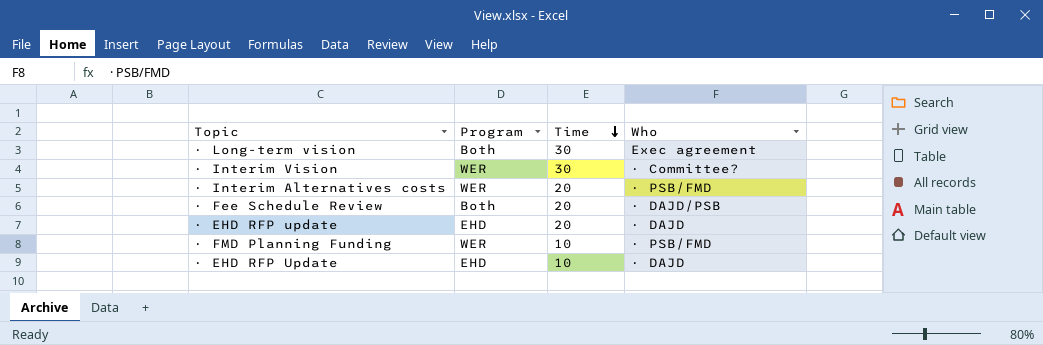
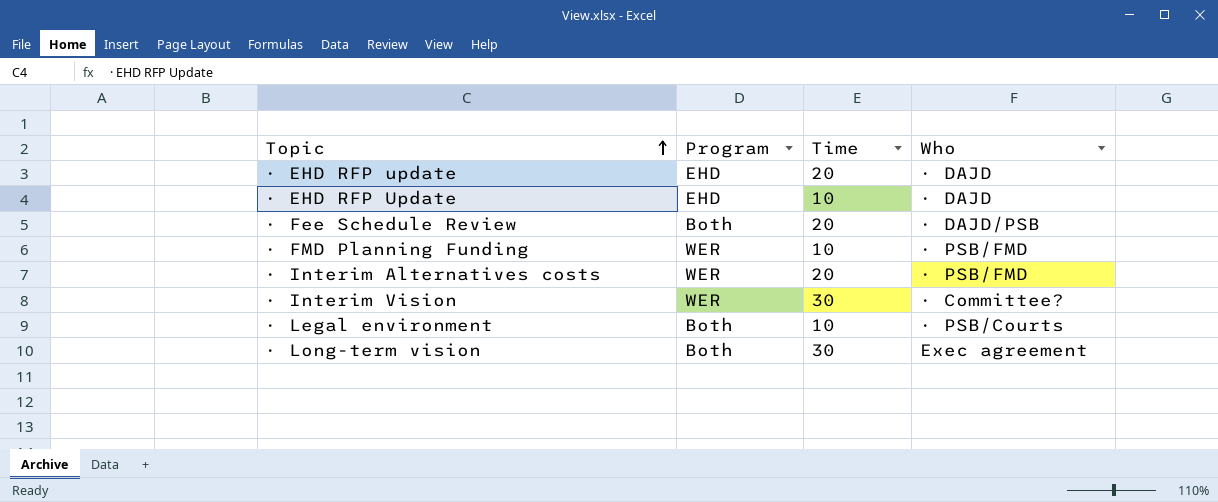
row order: Time descending -> Topic ascending
row · Legal environment: none -> Both | 10 | · PSB/Courts

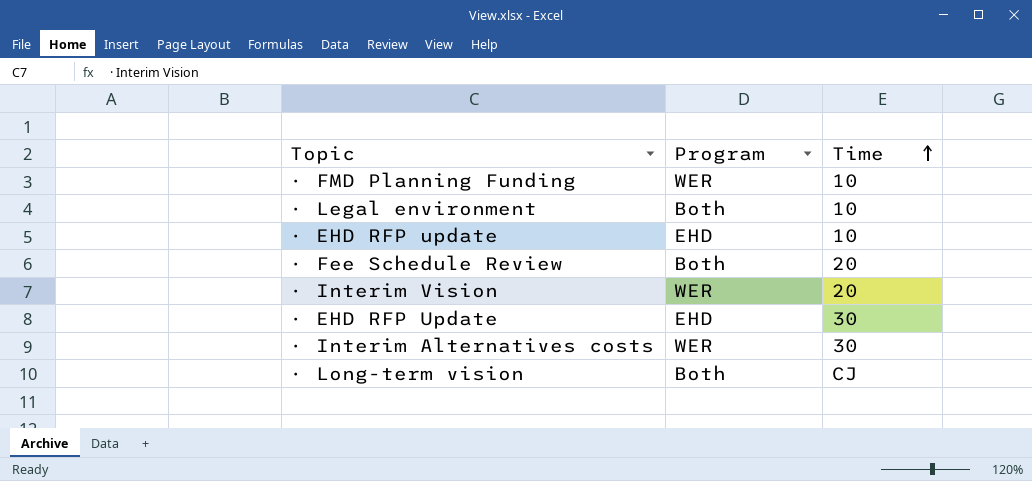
row order: Topic ascending -> Time ascending
column Who | position: 4 -> none
· EHD RFP update | Time: 20 -> 10
· Interim Vision | Time: 30 -> 20
· EHD RFP Update | Time: 10 -> 30
· Interim Alternatives costs | Time: 20 -> 30
· Long-term vision | Time: 30 -> CJ

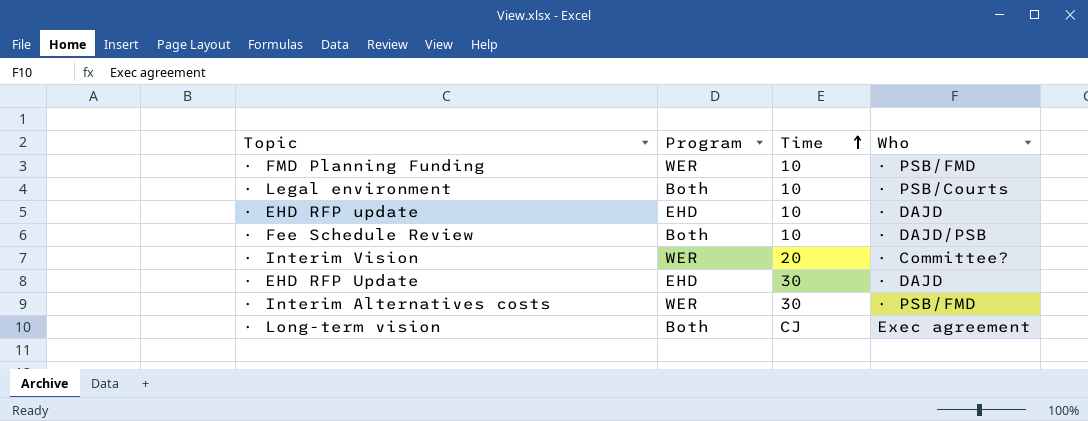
column Who | position: none -> 4
· Fee Schedule Review | Time: 20 -> 10

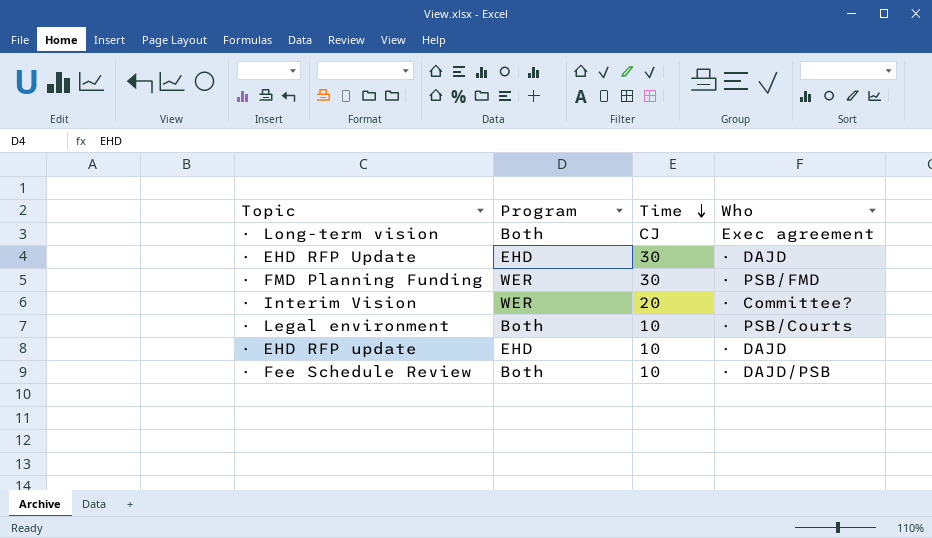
row order: Time ascending -> Time descending
row · Interim Alternatives costs: WER | 30 | · PSB/FMD -> none
· FMD Planning Funding | Time: 10 -> 30

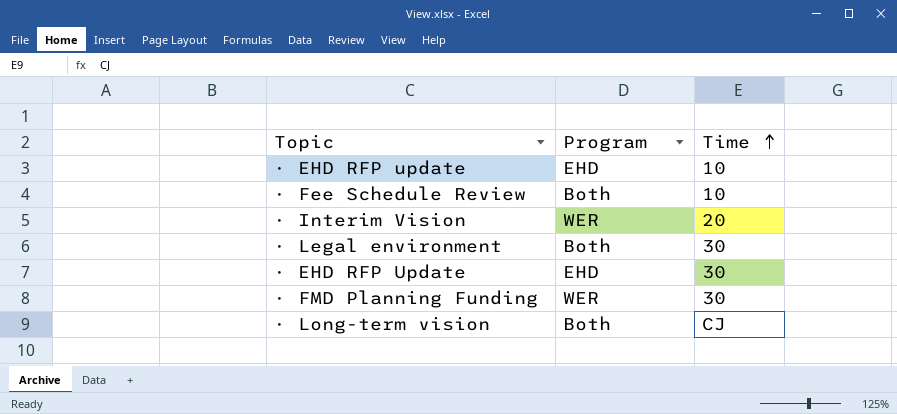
row order: Time descending -> Time ascending
column Who | position: 4 -> none
· Legal environment | Time: 10 -> 30

